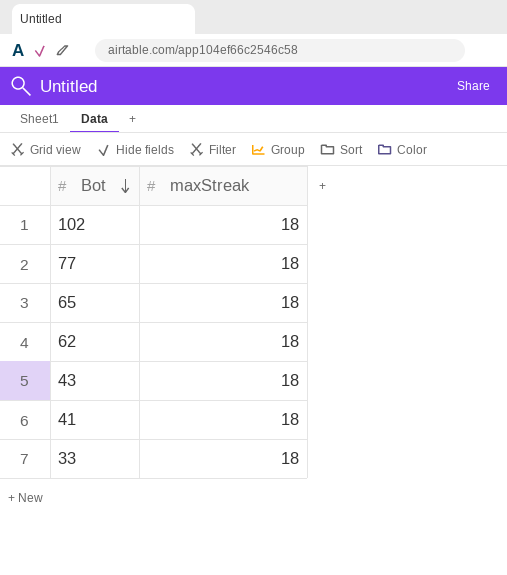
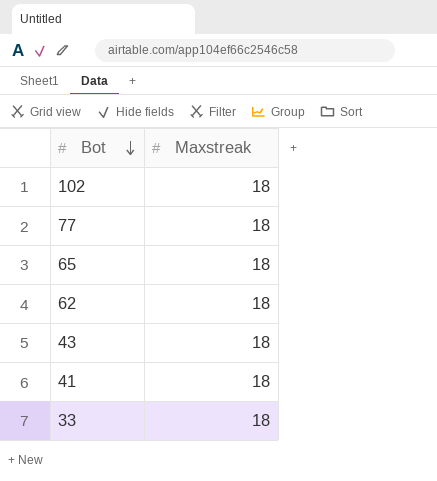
column name: maxStreak -> Maxstreak

